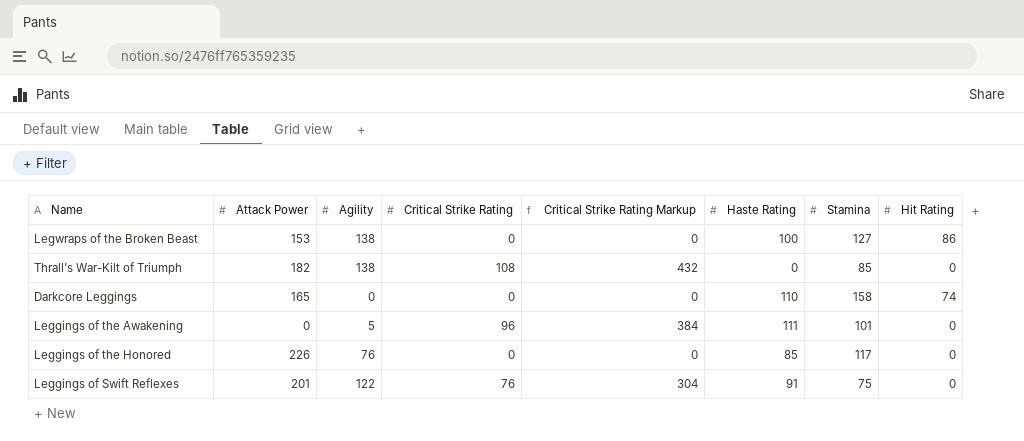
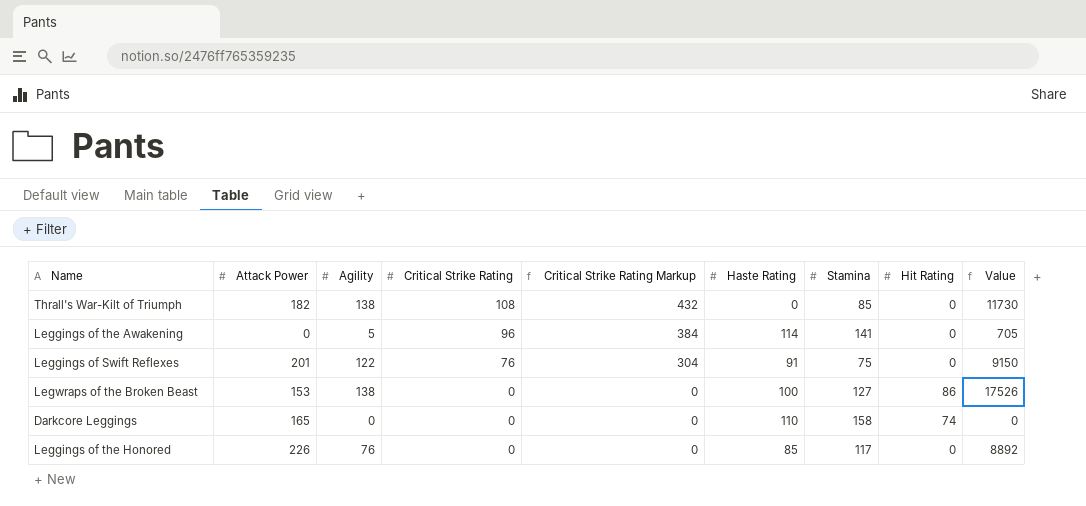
row order: none -> Critical Strike Rating descending
column Value | formula: none -> [Agility] * [Stamina]
Leggings of the Awakening | Haste Rating: 111 -> 114
Leggings of the Awakening | Stamina: 101 -> 141

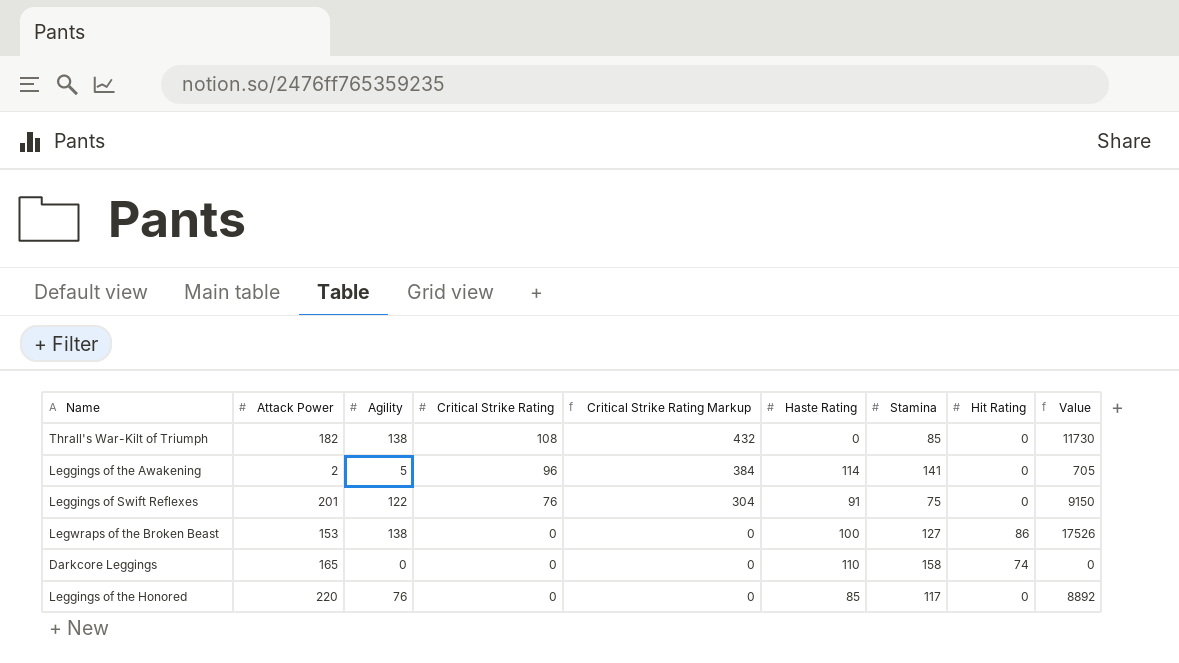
Leggings of the Awakening | Attack Power: 0 -> 2
Leggings of the Honored | Attack Power: 226 -> 220

